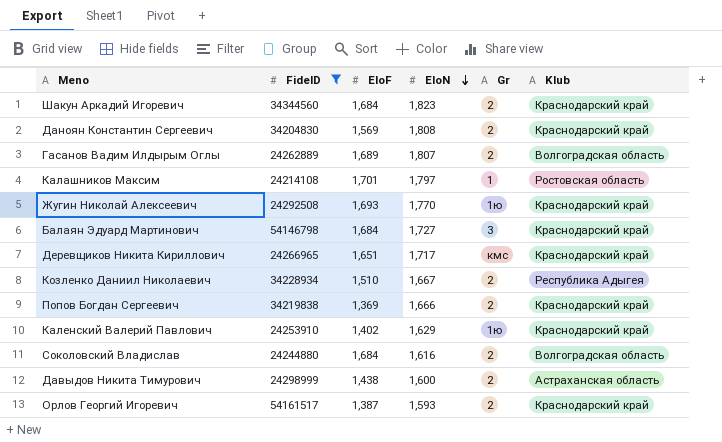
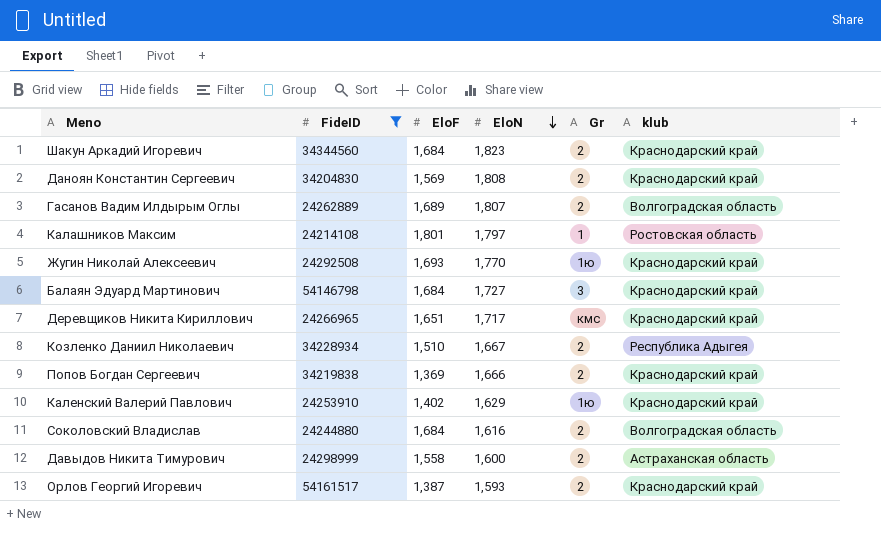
column name: Klub -> klub
Калашников Максим | EloF: 1,701 -> 1,801
Давыдов Никита Тимурович | EloF: 1,438 -> 1,558

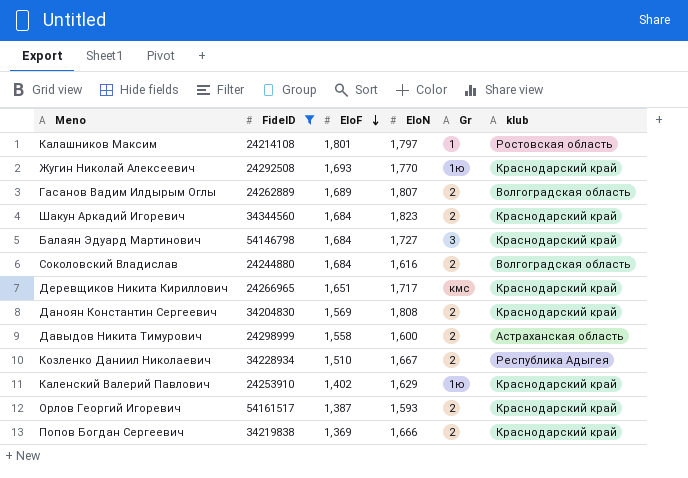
row order: EloN descending -> EloF descending

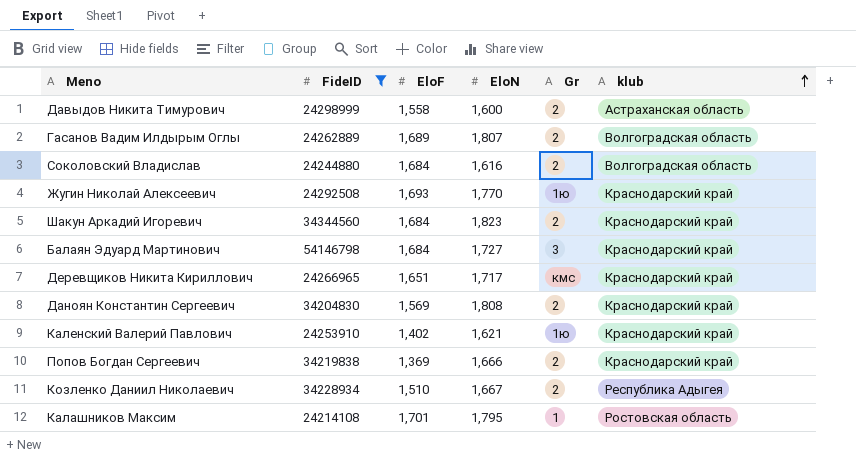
row order: EloF descending -> klub ascending
row Орлов Георгий Игоревич: 54161517 | 1,387 | 1,593 | 2 | Краснодарский край -> none
Каленский Валерий Павлович | EloN: 1,629 -> 1,621
Калашников Максим | EloF: 1,801 -> 1,701
Калашников Максим | EloN: 1,797 -> 1,795

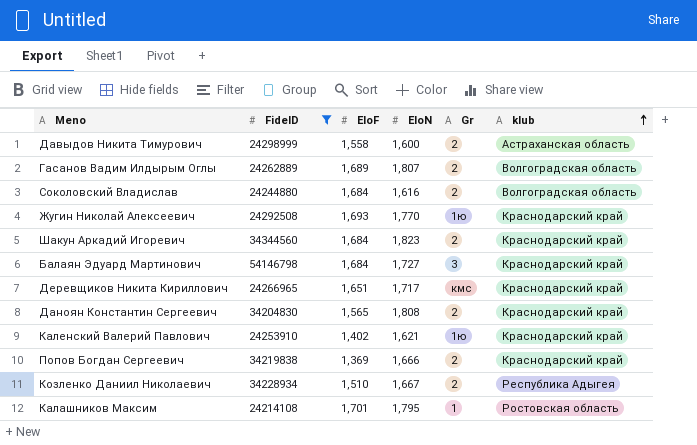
Даноян Константин Сергеевич | EloF: 1,569 -> 1,565

